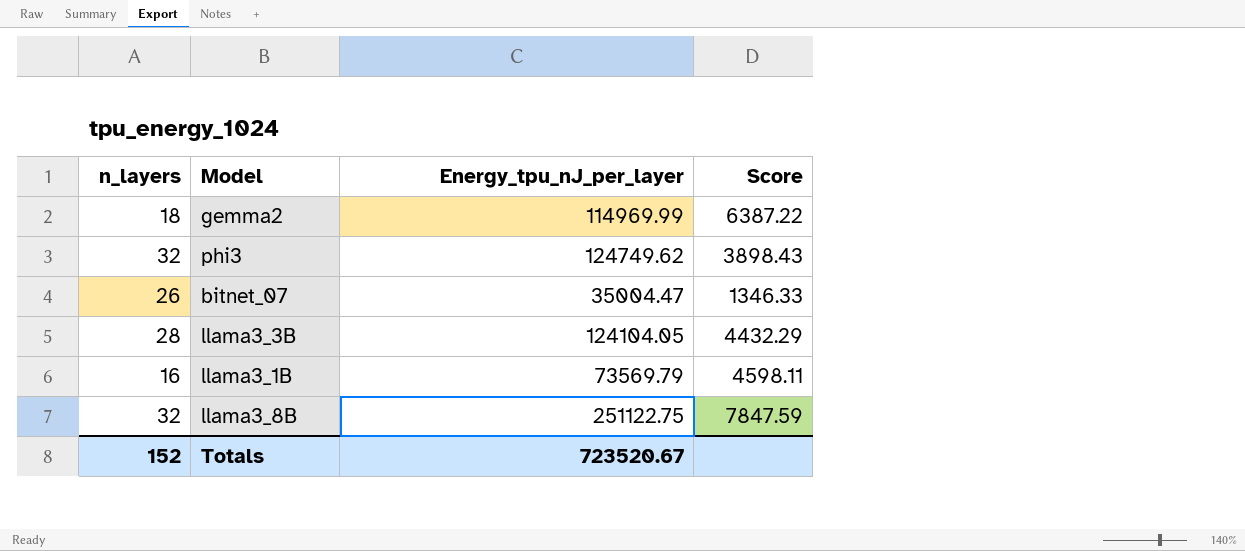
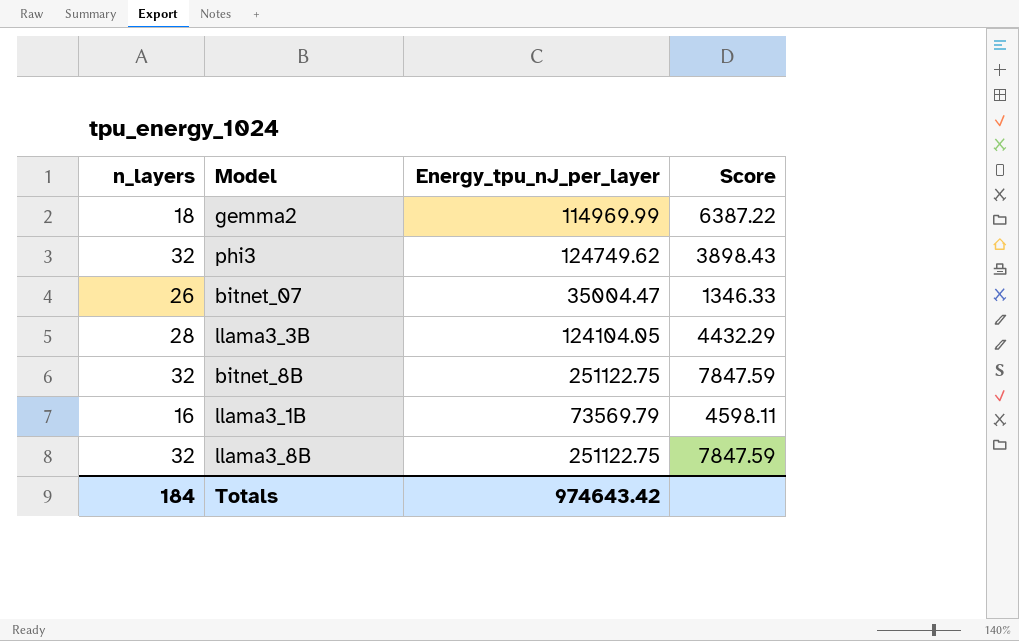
row bitnet_8B: none -> 32 | 251122.75 | 7847.59
Totals | n_layers: 152 -> 184
Totals | Energy_tpu_nJ_per_layer: 723520.67 -> 974643.42

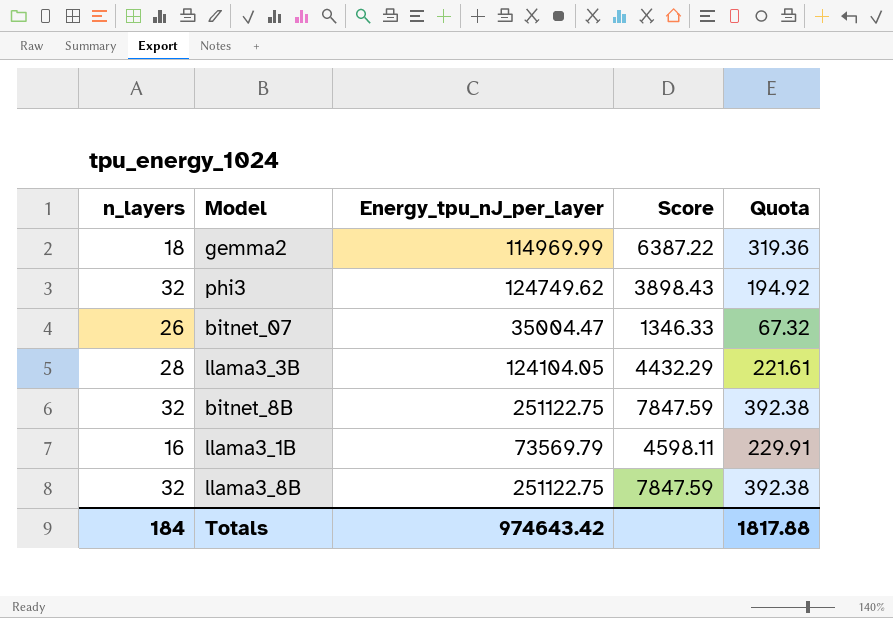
column Quota | formula: none -> [Score] * 0.05

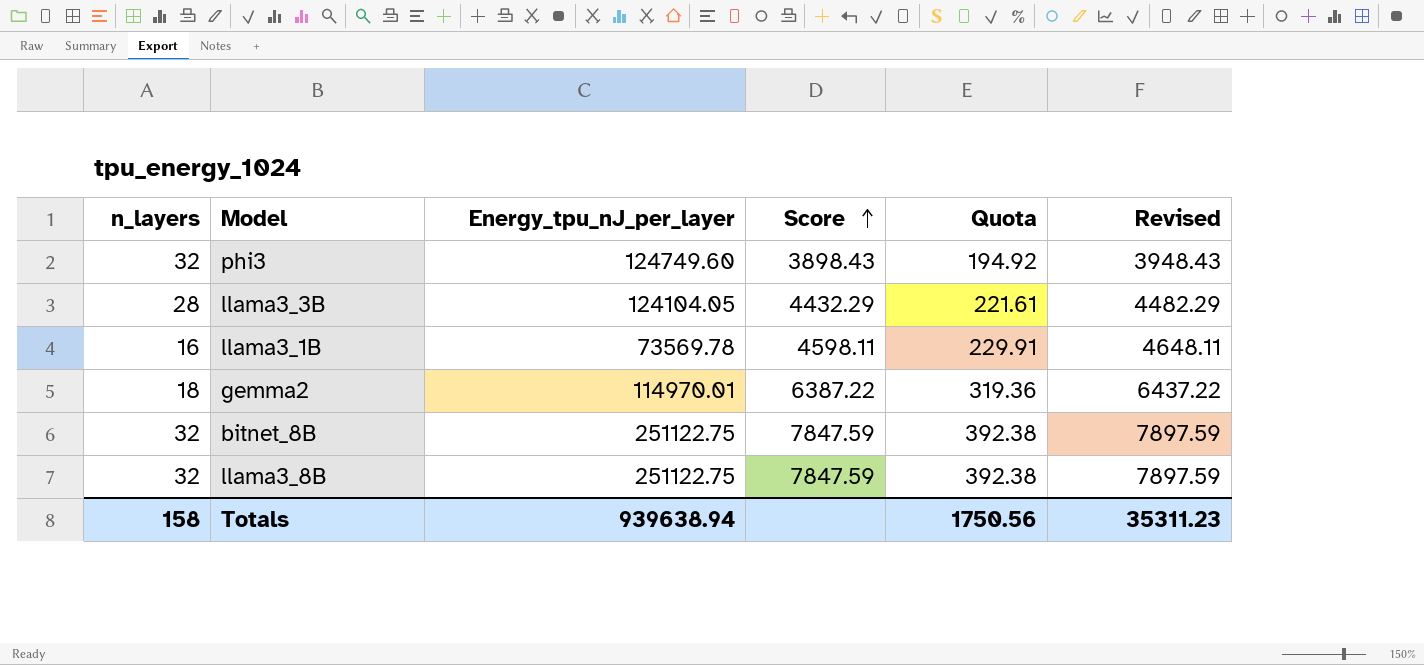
row order: none -> Score ascending
column Revised | formula: none -> [Score] + 50
row bitnet_07: 26 | 35004.47 | 1346.33 | 67.32 -> none
phi3 | Energy_tpu_nJ_per_layer: 124749.62 -> 124749.60
llama3_1B | Energy_tpu_nJ_per_layer: 73569.79 -> 73569.78
gemma2 | Energy_tpu_nJ_per_layer: 114969.99 -> 114970.01
Totals | n_layers: 184 -> 158
Totals | Energy_tpu_nJ_per_layer: 974643.42 -> 939638.94
Totals | Quota: 1817.88 -> 1750.56

